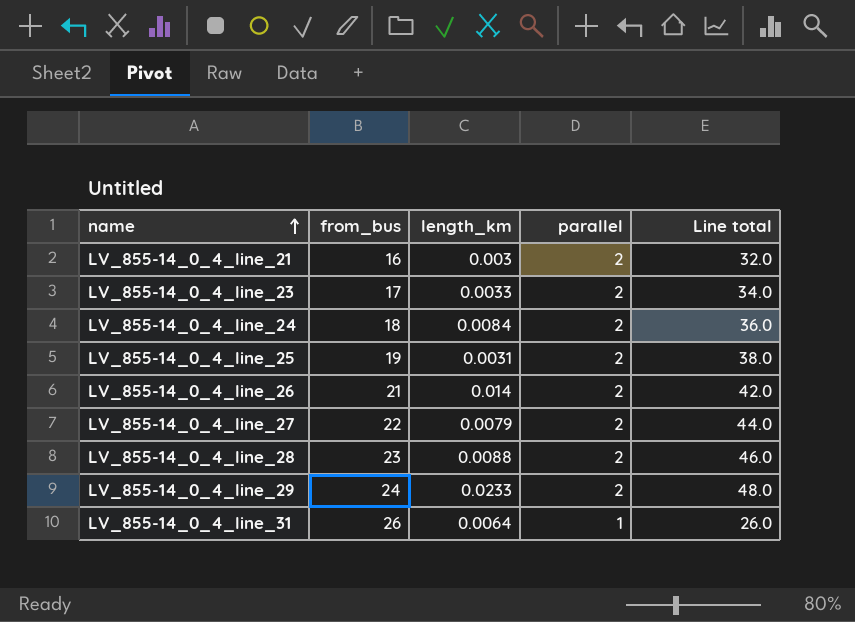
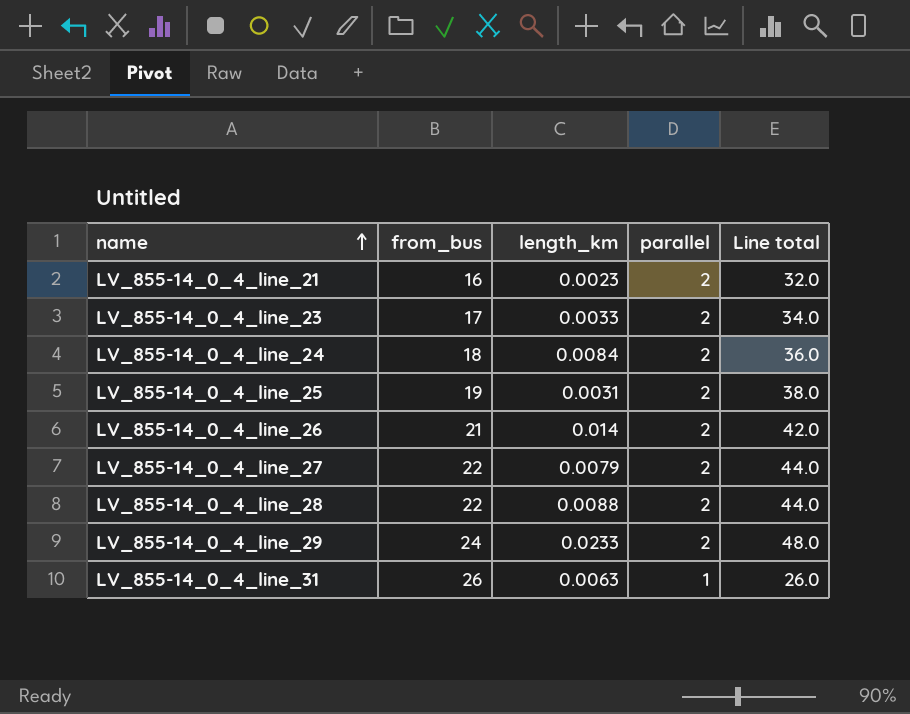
LV_855-14_0_4_line_21 | length_km: 0.003 -> 0.0023
LV_855-14_0_4_line_28 | from_bus: 23 -> 22
LV_855-14_0_4_line_28 | Line total: 46.0 -> 44.0
LV_855-14_0_4_line_31 | length_km: 0.0064 -> 0.0063

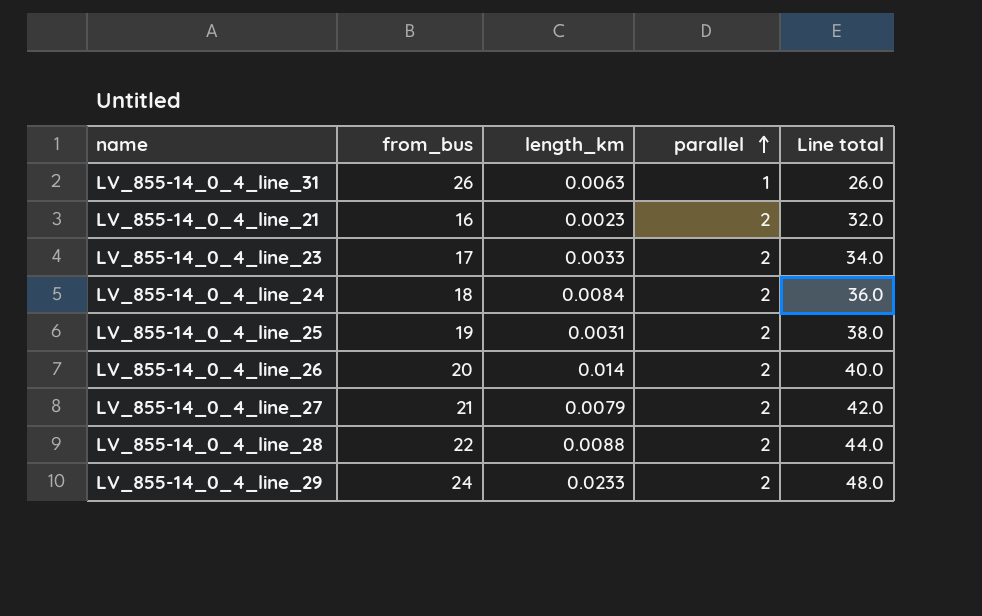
row order: name ascending -> parallel ascending
LV_855-14_0_4_line_26 | from_bus: 21 -> 20
LV_855-14_0_4_line_26 | Line total: 42.0 -> 40.0
LV_855-14_0_4_line_27 | from_bus: 22 -> 21
LV_855-14_0_4_line_27 | Line total: 44.0 -> 42.0

